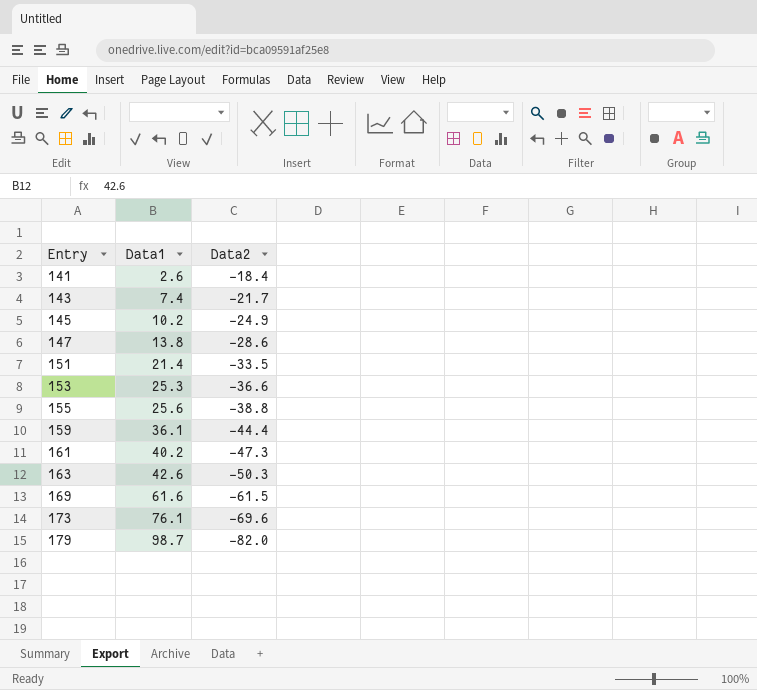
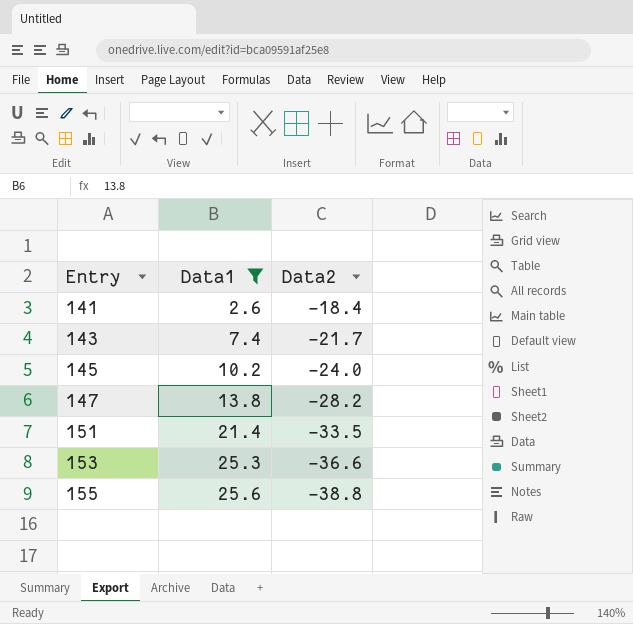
filter: none -> Data1 <= 25.6
145 | Data2: -24.9 -> -24.0
147 | Data2: -28.6 -> -28.2

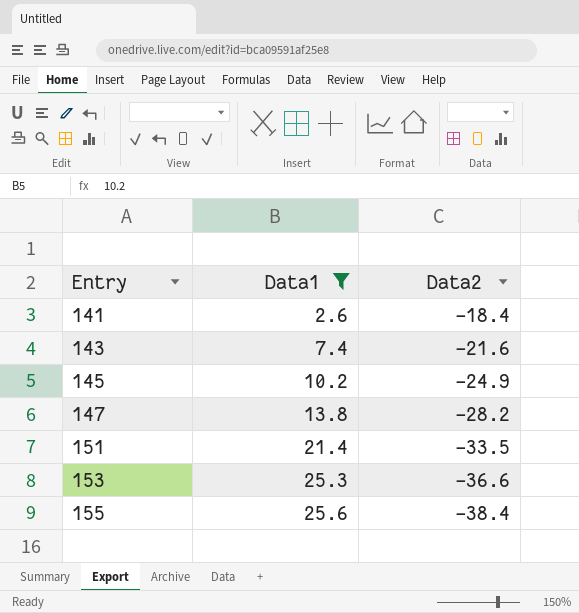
143 | Data2: -21.7 -> -21.6
145 | Data2: -24.0 -> -24.9
155 | Data2: -38.8 -> -38.4

